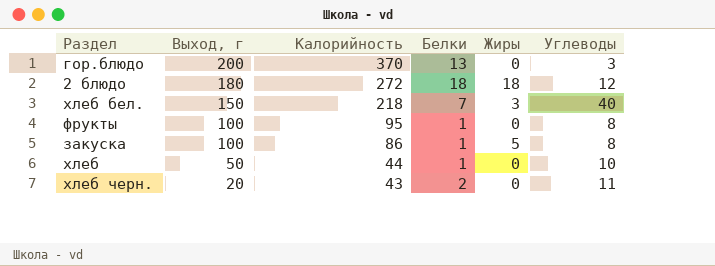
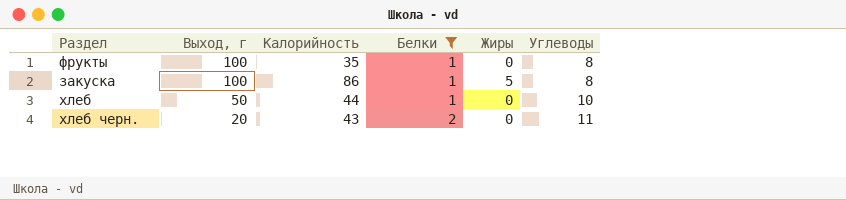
filter: none -> Белки <= 2
фрукты | Калорийность: 95 -> 35

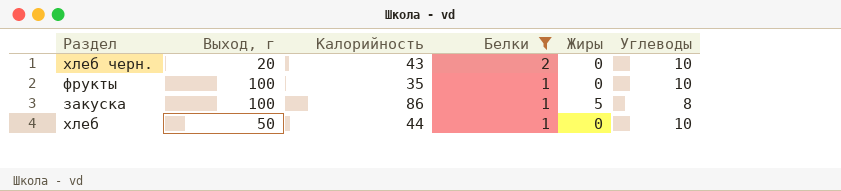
row order: Выход, г descending -> Белки descending
хлеб черн. | Углеводы: 11 -> 10
фрукты | Углеводы: 8 -> 10

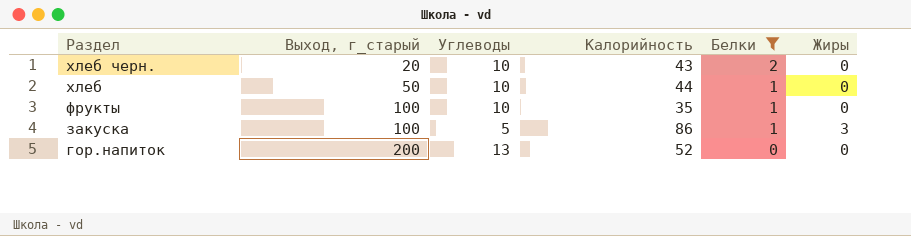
row order: Белки descending -> Раздел descending
column name: Выход, г -> Выход, г_старый
column Углеводы | position: 6 -> 3
закуска | Углеводы: 8 -> 5
закуска | Жиры: 5 -> 3
row гор.напиток: none -> 200 | 13 | 52 | 0 | 0

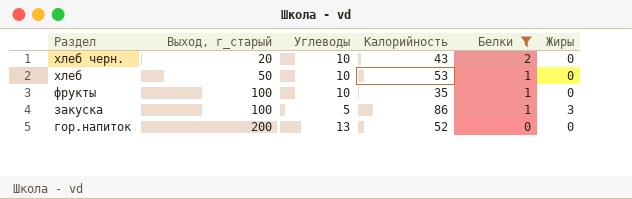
хлеб | Калорийность: 44 -> 53

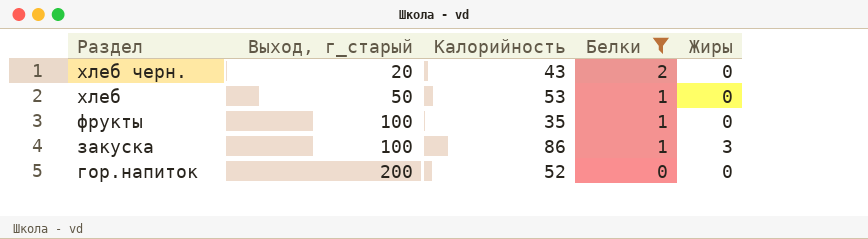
column Углеводы | position: 3 -> none

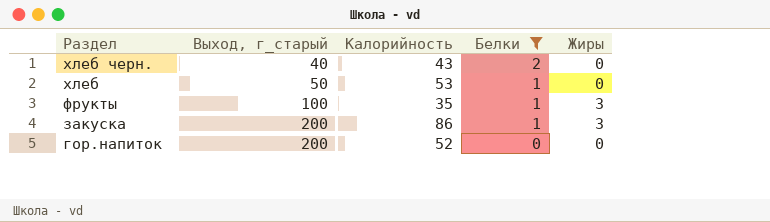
хлеб черн. | Выход, г_старый: 20 -> 40
фрукты | Жиры: 0 -> 3
закуска | Выход, г_старый: 100 -> 200

